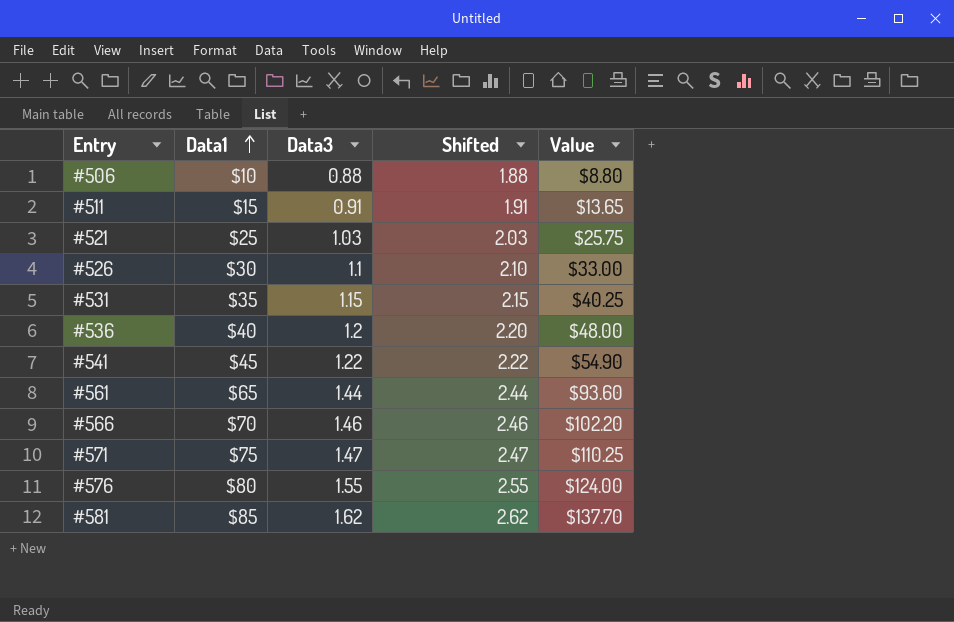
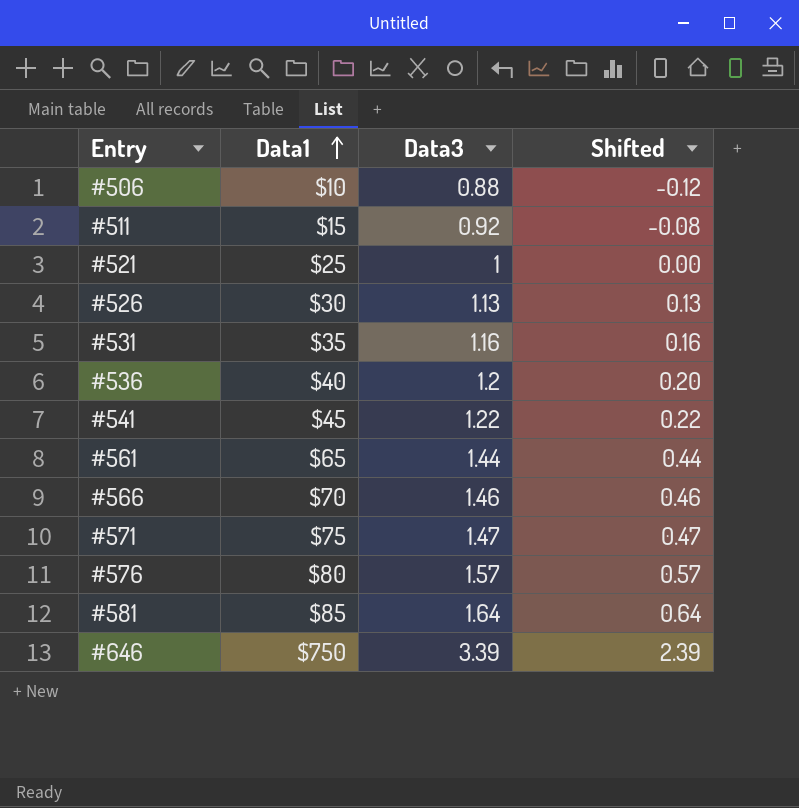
column Value | formula: [Data1] * [Data3] -> none
column Shifted | formula: [Data3] + 1 -> [Data3] - 1
#511 | Data3: 0.91 -> 0.92
#521 | Data3: 1.03 -> 1
#526 | Data3: 1.1 -> 1.13
#531 | Data3: 1.15 -> 1.16
#576 | Data3: 1.55 -> 1.57
#581 | Data3: 1.62 -> 1.64
row #646: none -> $750 | 3.39 | 2.39

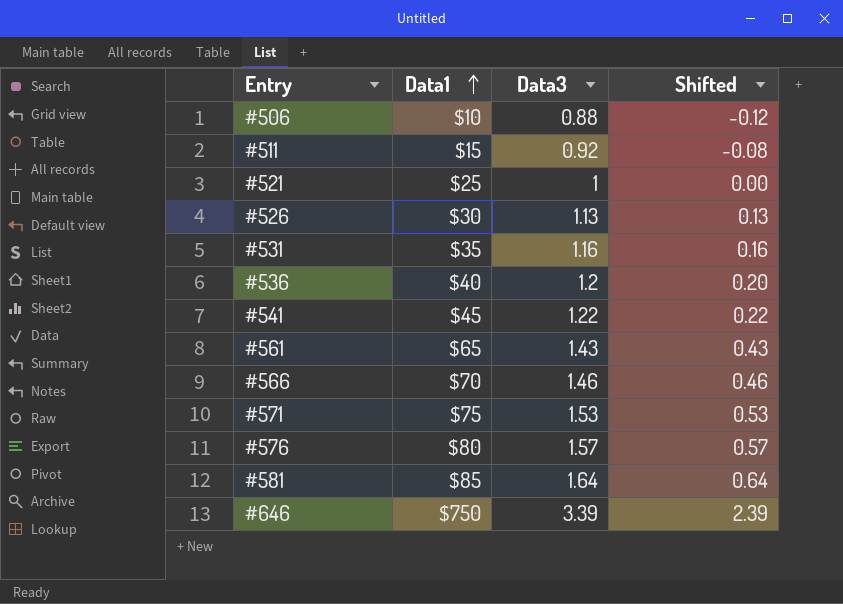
#561 | Data3: 1.44 -> 1.43
#561 | Shifted: 0.44 -> 0.43
#571 | Data3: 1.47 -> 1.53
#571 | Shifted: 0.47 -> 0.53

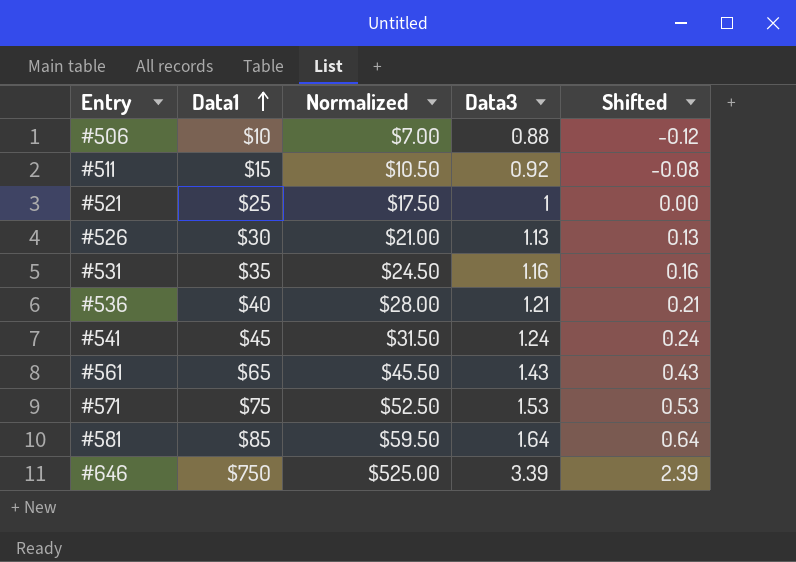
column Normalized | formula: none -> [Data1] * 0.7
row #566: $70 | 1.46 | 0.46 -> none
row #576: $80 | 1.57 | 0.57 -> none
#536 | Data3: 1.2 -> 1.21
#536 | Shifted: 0.20 -> 0.21
#541 | Data3: 1.22 -> 1.24
#541 | Shifted: 0.22 -> 0.24

